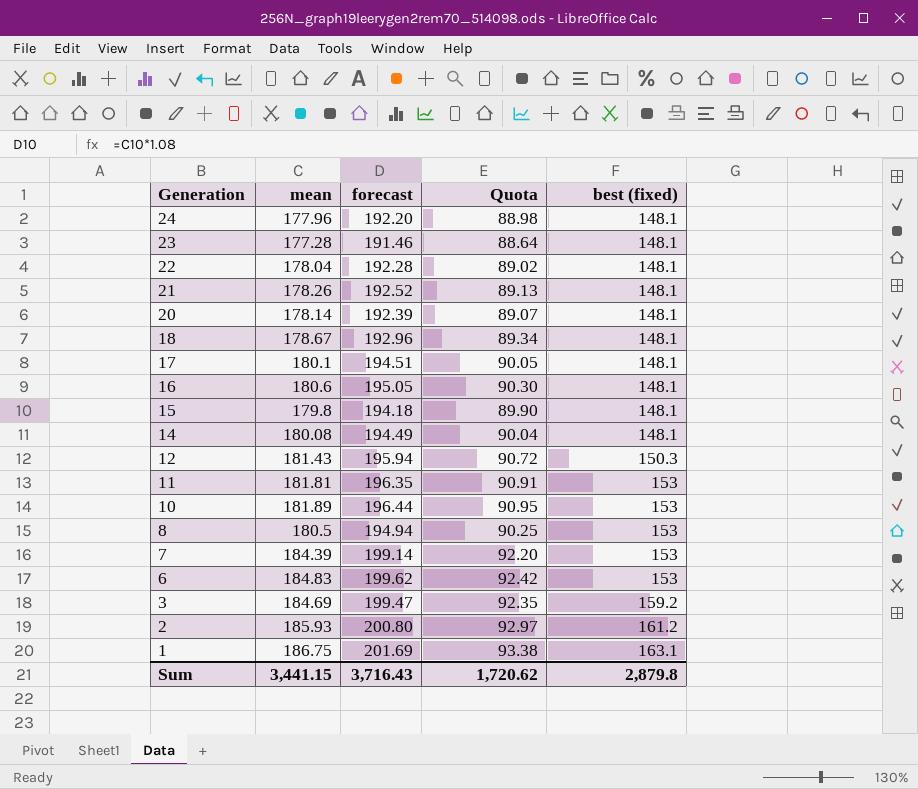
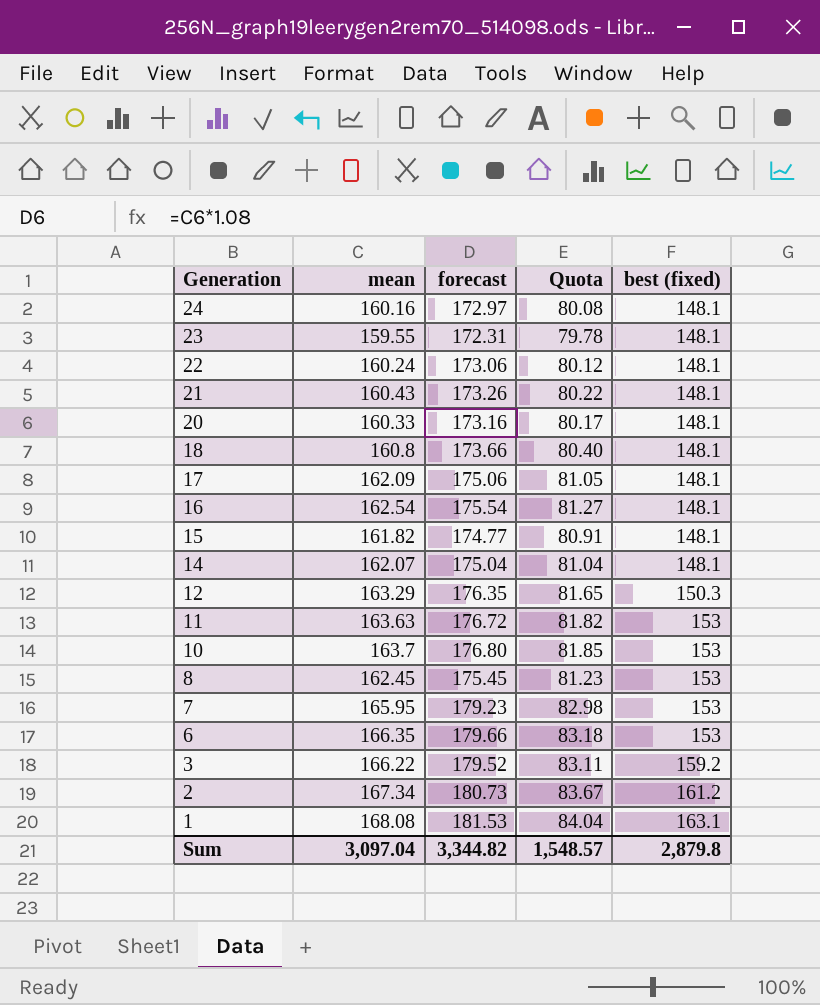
24 | mean: 177.96 -> 160.16
24 | forecast: 192.20 -> 172.97
24 | Quota: 88.98 -> 80.08
23 | mean: 177.28 -> 159.55
23 | forecast: 191.46 -> 172.31
23 | Quota: 88.64 -> 79.78
22 | mean: 178.04 -> 160.24
22 | forecast: 192.28 -> 173.06
22 | Quota: 89.02 -> 80.12
21 | mean: 178.26 -> 160.43
21 | forecast: 192.52 -> 173.26
21 | Quota: 89.13 -> 80.22
20 | mean: 178.14 -> 160.33
20 | forecast: 192.39 -> 173.16
20 | Quota: 89.07 -> 80.17
18 | mean: 178.67 -> 160.8
18 | forecast: 192.96 -> 173.66
18 | Quota: 89.34 -> 80.40
17 | mean: 180.1 -> 162.09
17 | forecast: 194.51 -> 175.06
17 | Quota: 90.05 -> 81.05
16 | mean: 180.6 -> 162.54
16 | forecast: 195.05 -> 175.54
16 | Quota: 90.30 -> 81.27
15 | mean: 179.8 -> 161.82
15 | forecast: 194.18 -> 174.77
15 | Quota: 89.90 -> 80.91
14 | mean: 180.08 -> 162.07
14 | forecast: 194.49 -> 175.04
14 | Quota: 90.04 -> 81.04
12 | mean: 181.43 -> 163.29
12 | forecast: 195.94 -> 176.35
12 | Quota: 90.72 -> 81.65
11 | mean: 181.81 -> 163.63
11 | forecast: 196.35 -> 176.72
11 | Quota: 90.91 -> 81.82
10 | mean: 181.89 -> 163.7
10 | forecast: 196.44 -> 176.80
10 | Quota: 90.95 -> 81.85
8 | mean: 180.5 -> 162.45
8 | forecast: 194.94 -> 175.45
8 | Quota: 90.25 -> 81.23
7 | mean: 184.39 -> 165.95
7 | forecast: 199.14 -> 179.23
7 | Quota: 92.20 -> 82.98
6 | mean: 184.83 -> 166.35
6 | forecast: 199.62 -> 179.66
6 | Quota: 92.42 -> 83.18
3 | mean: 184.69 -> 166.22
3 | forecast: 199.47 -> 179.52
3 | Quota: 92.35 -> 83.11
2 | mean: 185.93 -> 167.34
2 | forecast: 200.80 -> 180.73
2 | Quota: 92.97 -> 83.67
1 | mean: 186.75 -> 168.08
1 | forecast: 201.69 -> 181.53
1 | Quota: 93.38 -> 84.04
Sum | mean: 3,441.15 -> 3,097.04
Sum | forecast: 3,716.43 -> 3,344.82
Sum | Quota: 1,720.62 -> 1,548.57

